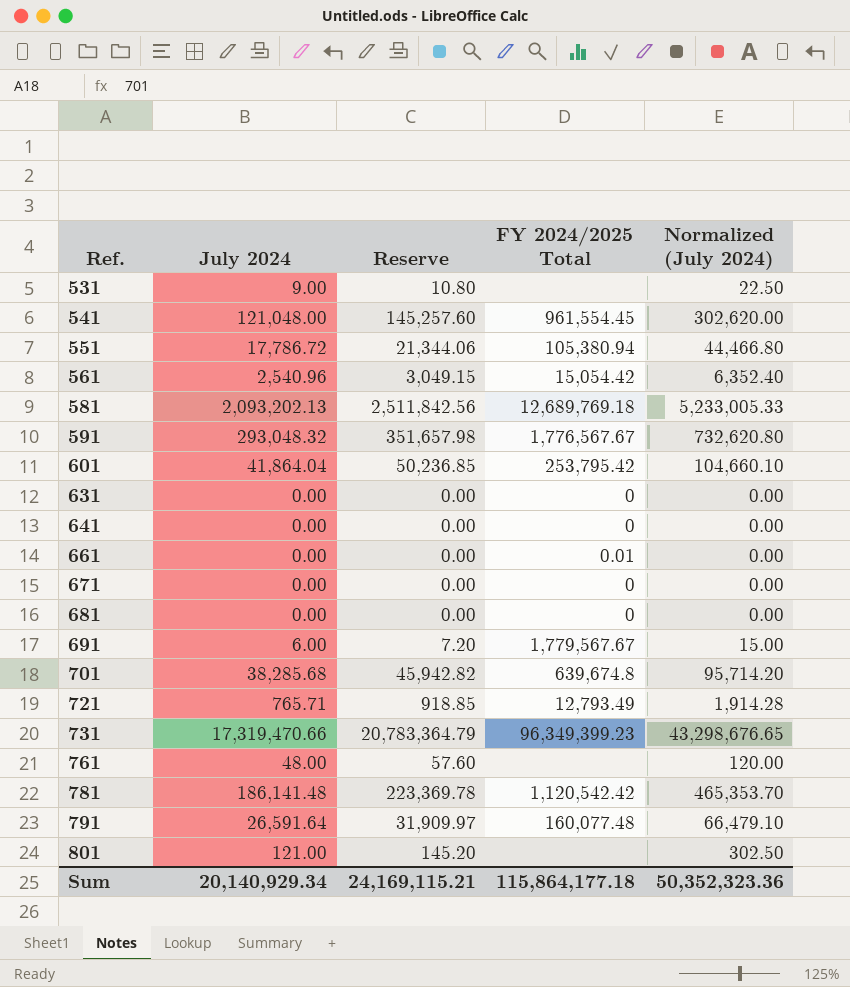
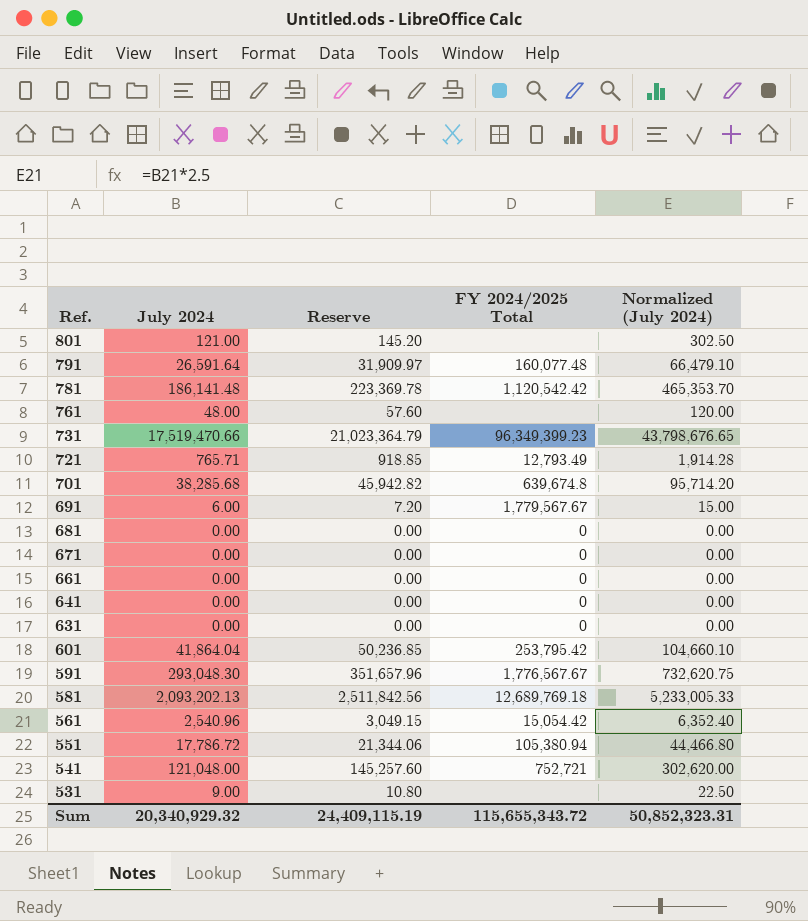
row order: Ref. ascending -> Ref. descending
731 | July 2024: 17,319,470.66 -> 17,519,470.66
731 | Reserve: 20,783,364.79 -> 21,023,364.79
731 | Normalized (July 2024): 43,298,676.65 -> 43,798,676.65
661 | FY 2024/2025 Total: 0.01 -> 0
591 | July 2024: 293,048.32 -> 293,048.30
591 | Reserve: 351,657.98 -> 351,657.96
591 | Normalized (July 2024): 732,620.80 -> 732,620.75
541 | FY 2024/2025 Total: 961,554.45 -> 752,721
Sum | July 2024: 20,140,929.34 -> 20,340,929.32
Sum | Reserve: 24,169,115.21 -> 24,409,115.19
Sum | FY 2024/2025 Total: 115,864,177.18 -> 115,655,343.72
Sum | Normalized (July 2024): 50,352,323.36 -> 50,852,323.31

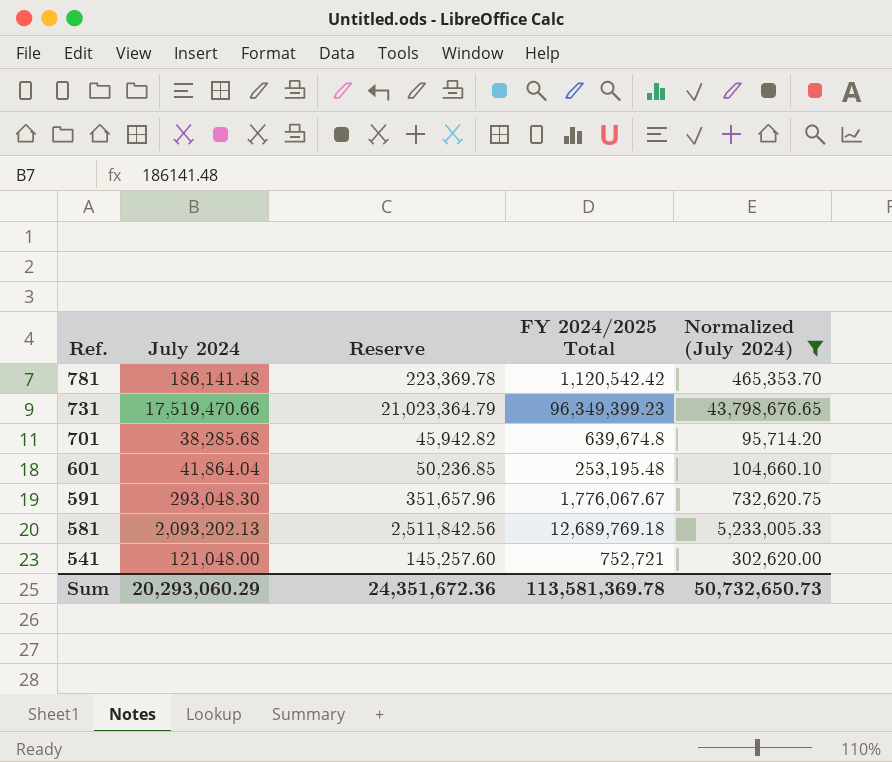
filter: none -> Normalized (July 2024) >= 95,714.20
601 | FY 2024/2025 Total: 253,795.42 -> 253,195.48
591 | FY 2024/2025 Total: 1,776,567.67 -> 1,776,067.67
Sum | July 2024: 20,340,929.32 -> 20,293,060.29
Sum | Reserve: 24,409,115.19 -> 24,351,672.36
Sum | FY 2024/2025 Total: 115,655,343.72 -> 113,581,369.78
Sum | Normalized (July 2024): 50,852,323.31 -> 50,732,650.73

